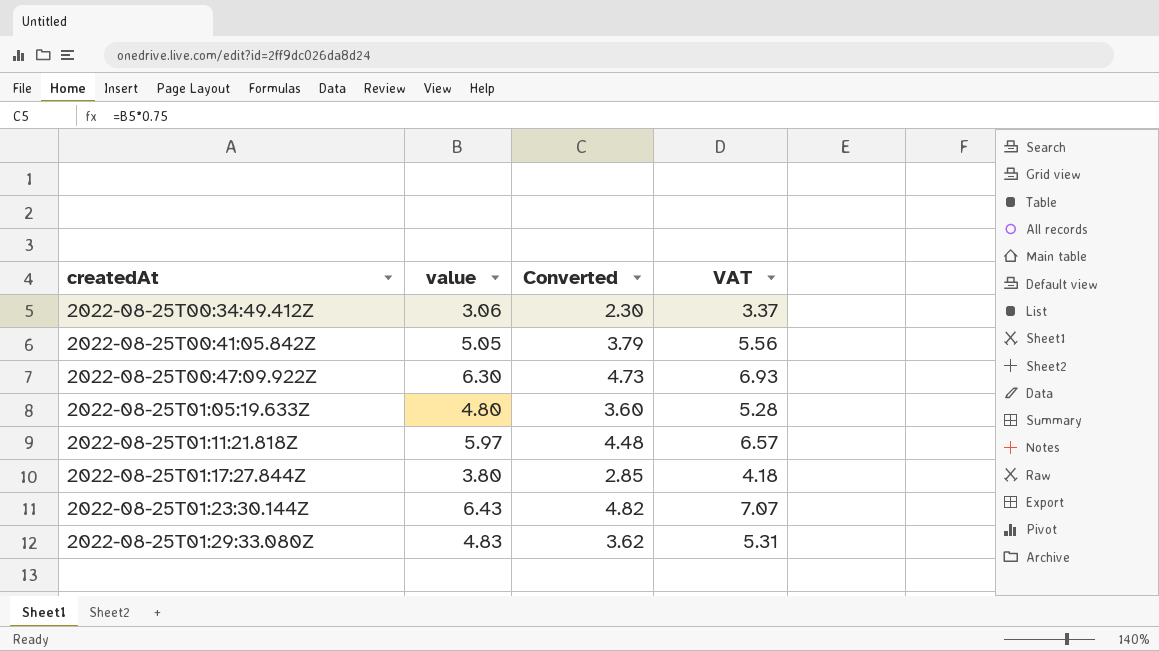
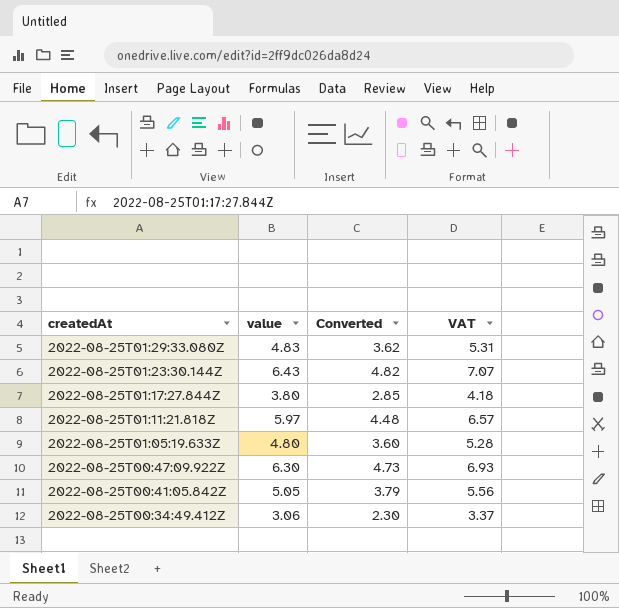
row order: createdAt ascending -> createdAt descending

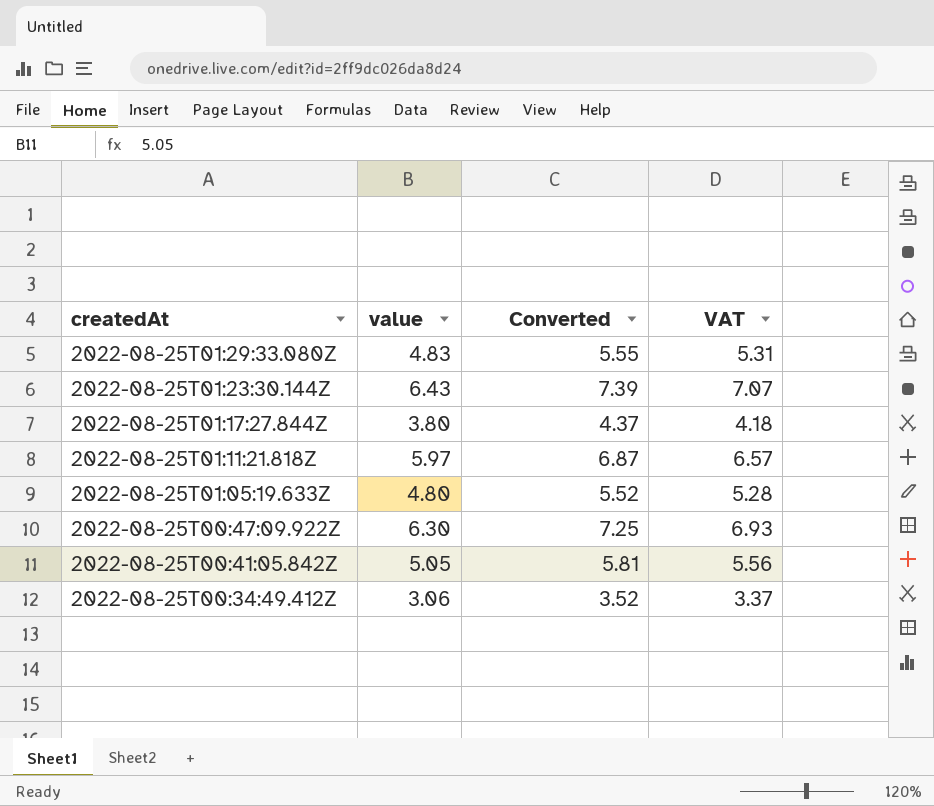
column Converted | formula: [value] * 0.75 -> [value] * 1.15

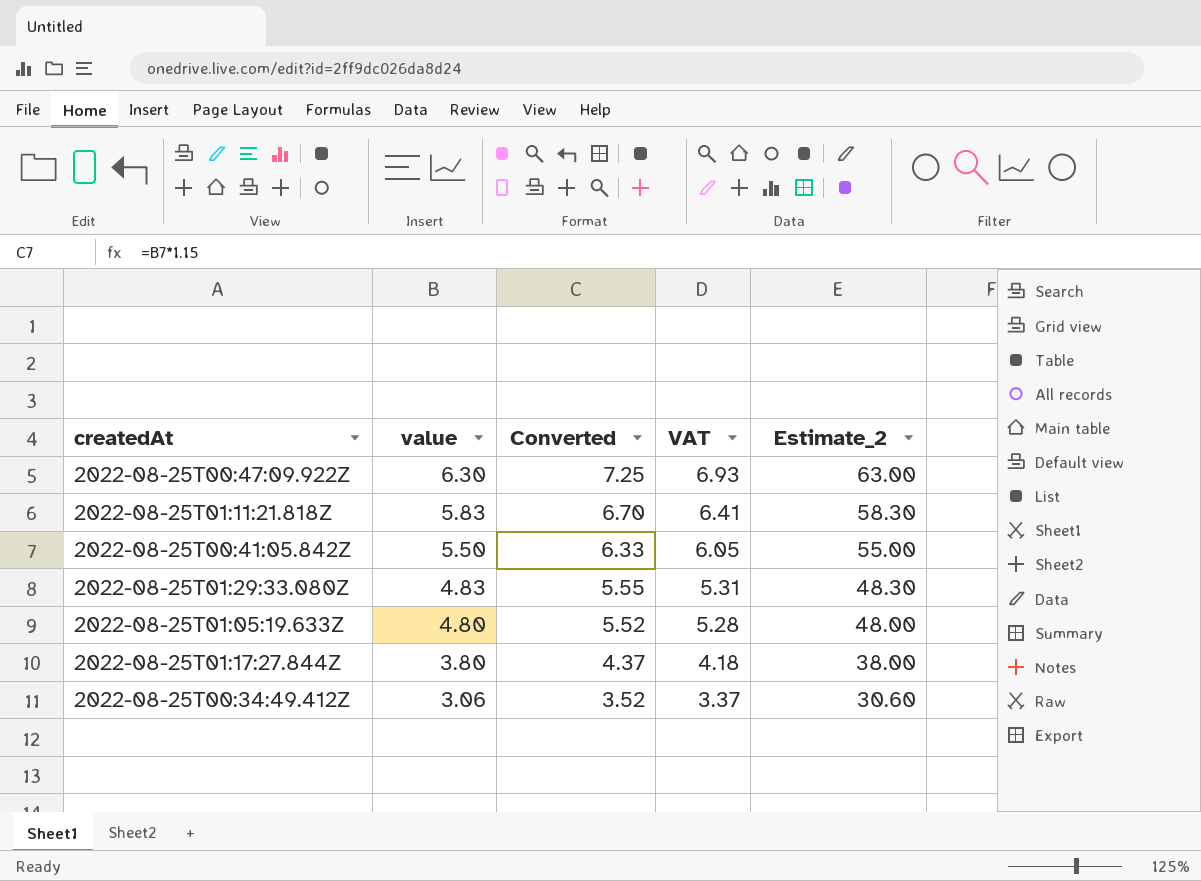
row order: createdAt descending -> value descending
column Estimate_2 | formula: none -> [value] * 10
row 2022-08-25T01:23:30.144Z: 6.43 | 7.39 | 7.07 -> none
2022-08-25T01:11:21.818Z | value: 5.97 -> 5.83
2022-08-25T01:11:21.818Z | Converted: 6.87 -> 6.70
2022-08-25T01:11:21.818Z | VAT: 6.57 -> 6.41
2022-08-25T00:41:05.842Z | value: 5.05 -> 5.50
2022-08-25T00:41:05.842Z | Converted: 5.81 -> 6.33
2022-08-25T00:41:05.842Z | VAT: 5.56 -> 6.05

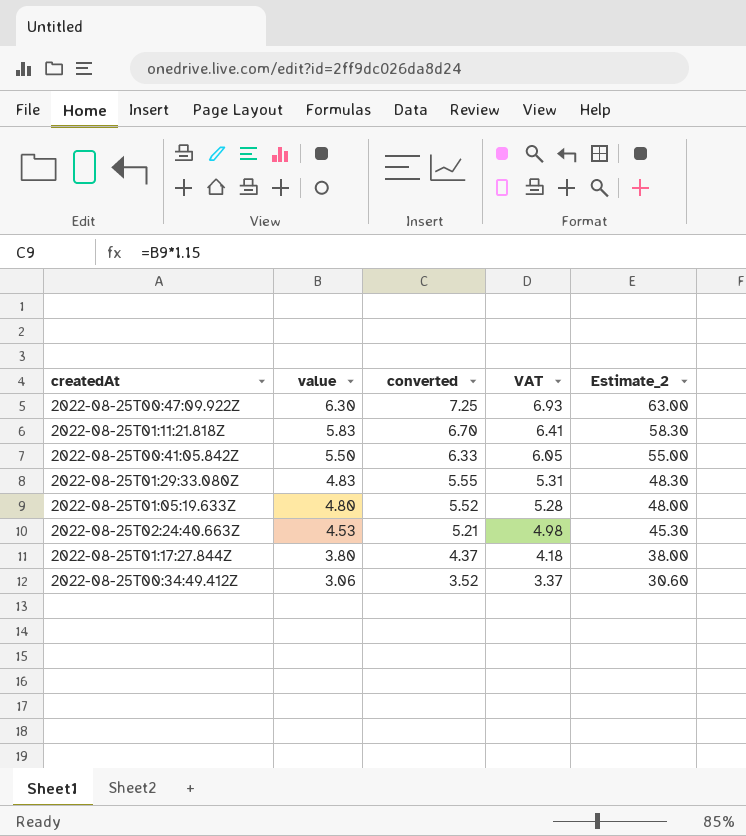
column name: Converted -> converted
row 2022-08-25T02:24:40.663Z: none -> 4.53 | 5.21 | 4.98 | 45.30

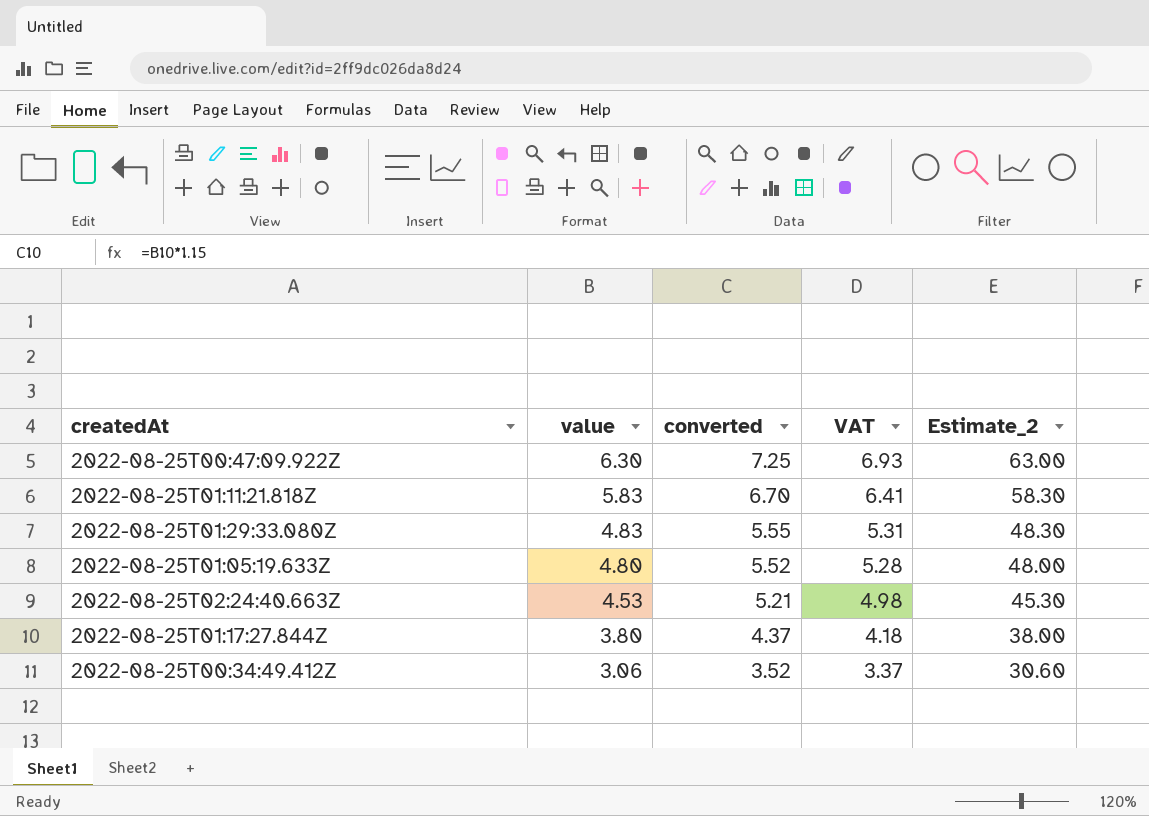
row 2022-08-25T00:41:05.842Z: 5.50 | 6.33 | 6.05 | 55.00 -> none

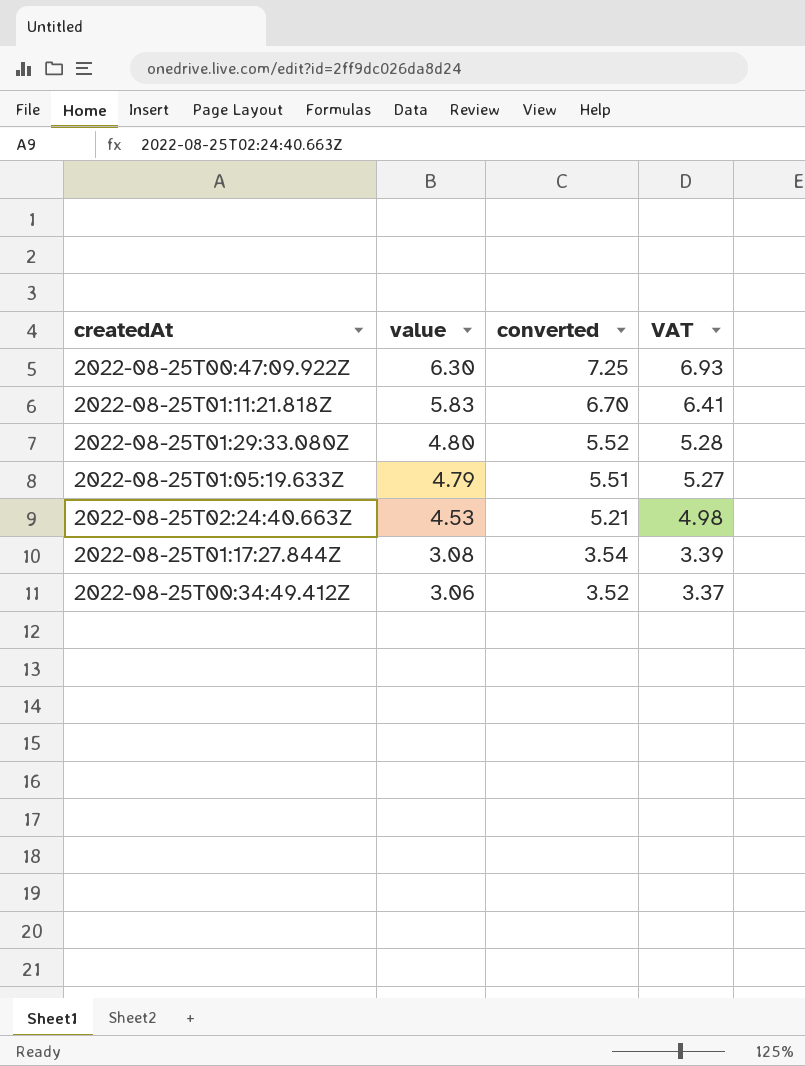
column Estimate_2 | formula: [value] * 10 -> none
2022-08-25T01:29:33.080Z | value: 4.83 -> 4.80
2022-08-25T01:29:33.080Z | converted: 5.55 -> 5.52
2022-08-25T01:29:33.080Z | VAT: 5.31 -> 5.28
2022-08-25T01:05:19.633Z | value: 4.80 -> 4.79
2022-08-25T01:05:19.633Z | converted: 5.52 -> 5.51
2022-08-25T01:05:19.633Z | VAT: 5.28 -> 5.27
2022-08-25T01:17:27.844Z | value: 3.80 -> 3.08
2022-08-25T01:17:27.844Z | converted: 4.37 -> 3.54
2022-08-25T01:17:27.844Z | VAT: 4.18 -> 3.39

